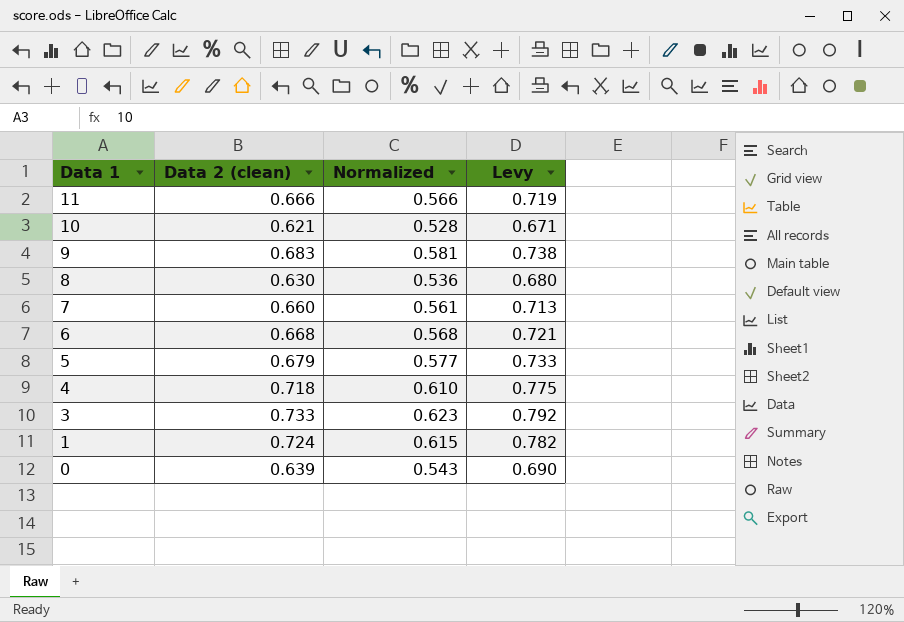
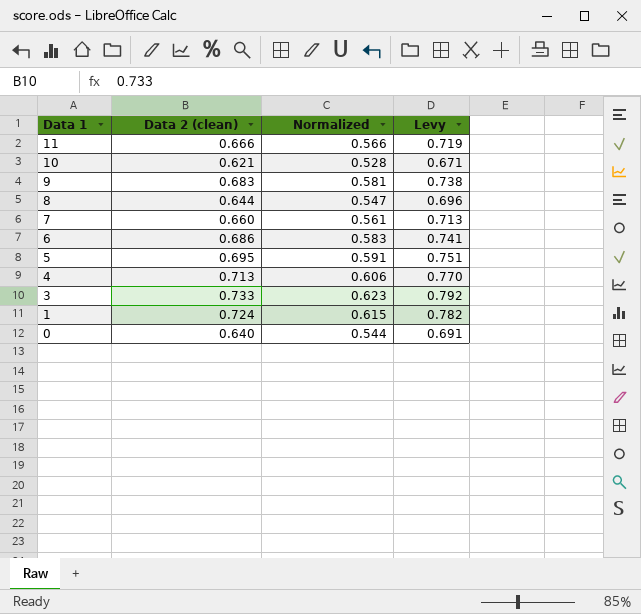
8 | Data 2 (clean): 0.630 -> 0.644
8 | Normalized: 0.536 -> 0.547
8 | Levy: 0.680 -> 0.696
6 | Data 2 (clean): 0.668 -> 0.686
6 | Normalized: 0.568 -> 0.583
6 | Levy: 0.721 -> 0.741
5 | Data 2 (clean): 0.679 -> 0.695
5 | Normalized: 0.577 -> 0.591
5 | Levy: 0.733 -> 0.751
4 | Data 2 (clean): 0.718 -> 0.713
4 | Normalized: 0.610 -> 0.606
4 | Levy: 0.775 -> 0.770
0 | Data 2 (clean): 0.639 -> 0.640
0 | Normalized: 0.543 -> 0.544
0 | Levy: 0.690 -> 0.691

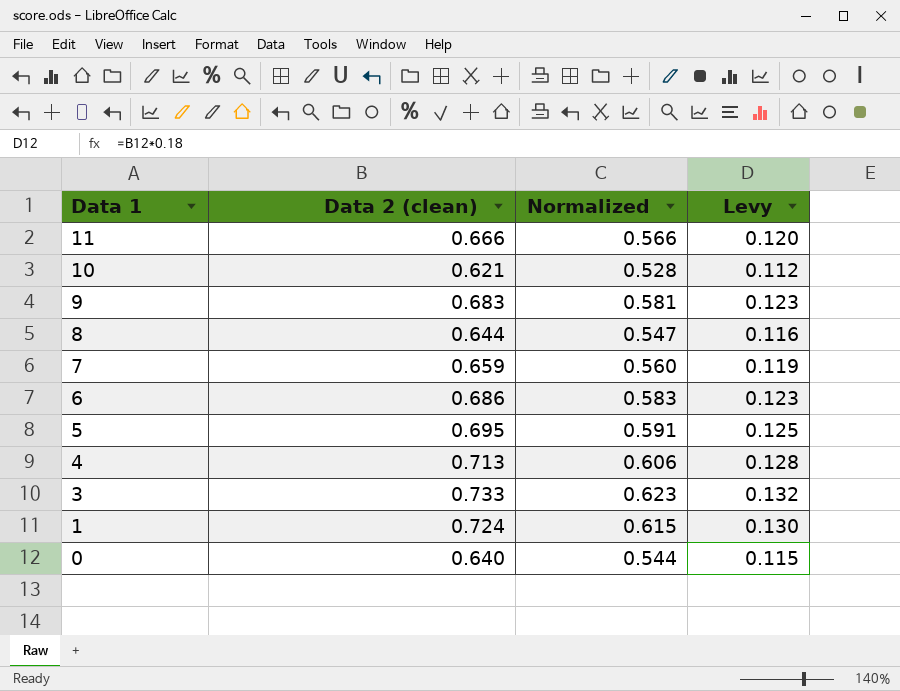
column Levy | formula: [Data 2 (clean)] * 1.08 -> [Data 2 (clean)] * 0.18
7 | Data 2 (clean): 0.660 -> 0.659
7 | Normalized: 0.561 -> 0.560

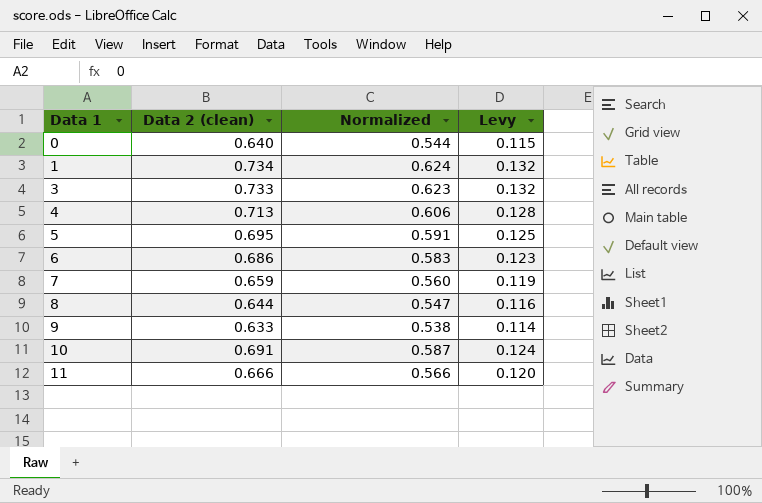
row order: Data 1 descending -> Data 1 ascending
1 | Data 2 (clean): 0.724 -> 0.734
1 | Normalized: 0.615 -> 0.624
1 | Levy: 0.130 -> 0.132
9 | Data 2 (clean): 0.683 -> 0.633
9 | Normalized: 0.581 -> 0.538
9 | Levy: 0.123 -> 0.114
10 | Data 2 (clean): 0.621 -> 0.691
10 | Normalized: 0.528 -> 0.587
10 | Levy: 0.112 -> 0.124

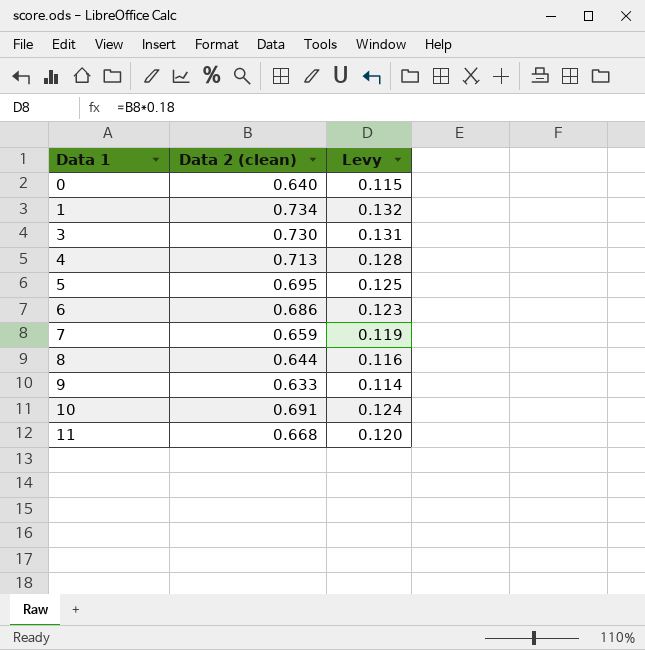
column Normalized | formula: [Data 2 (clean)] * 0.85 -> none
3 | Data 2 (clean): 0.733 -> 0.730
3 | Levy: 0.132 -> 0.131
11 | Data 2 (clean): 0.666 -> 0.668

